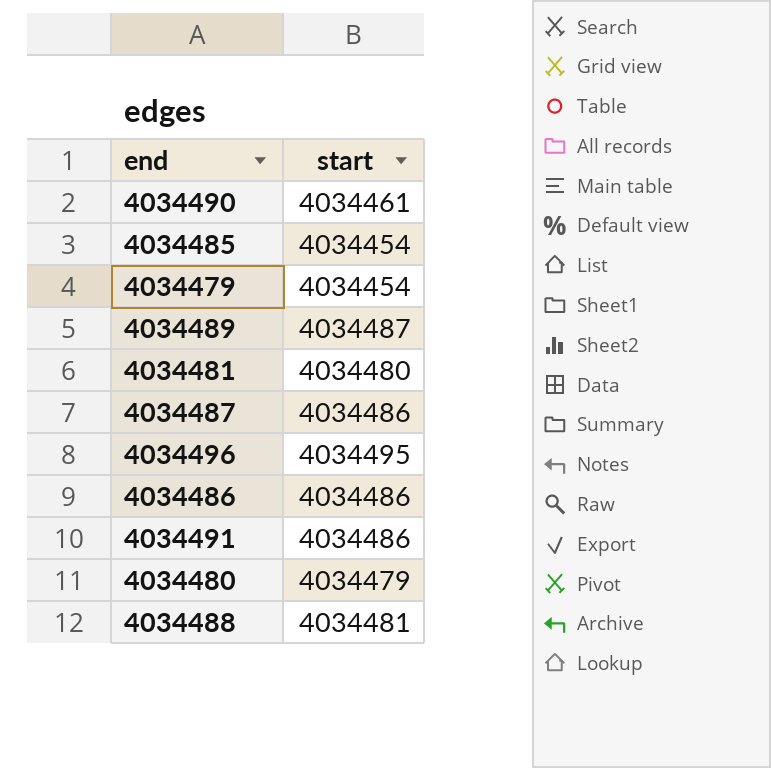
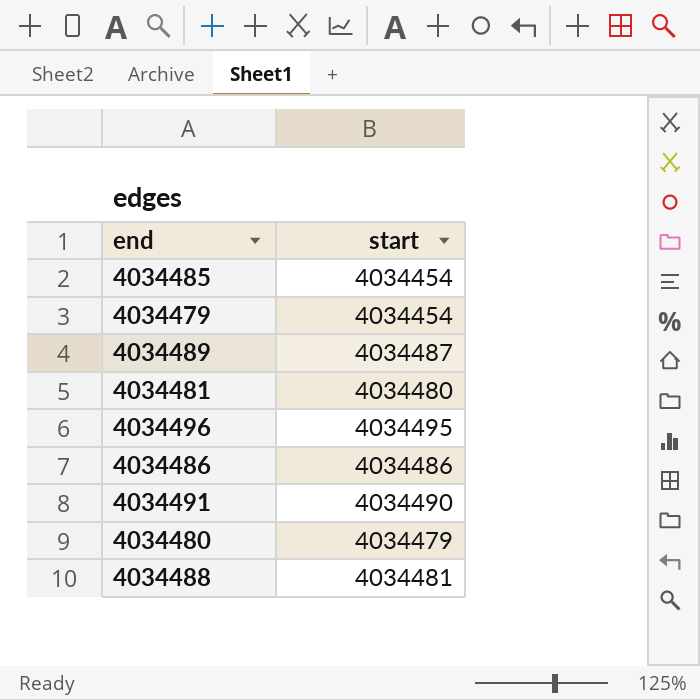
row 4034490: 4034461 -> none
row 4034487: 4034486 -> none
4034491 | start: 4034486 -> 4034490

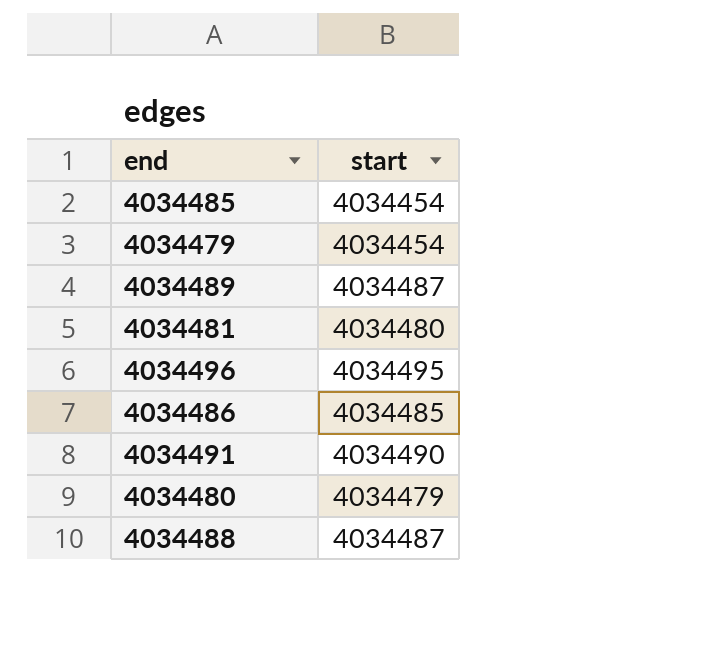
4034486 | start: 4034486 -> 4034485
4034488 | start: 4034481 -> 4034487

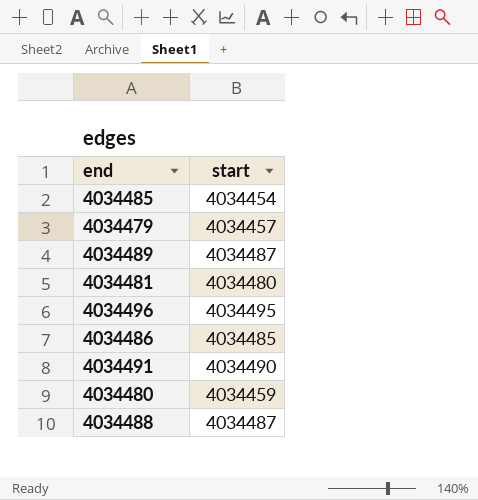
4034479 | start: 4034454 -> 4034457
4034480 | start: 4034479 -> 4034459

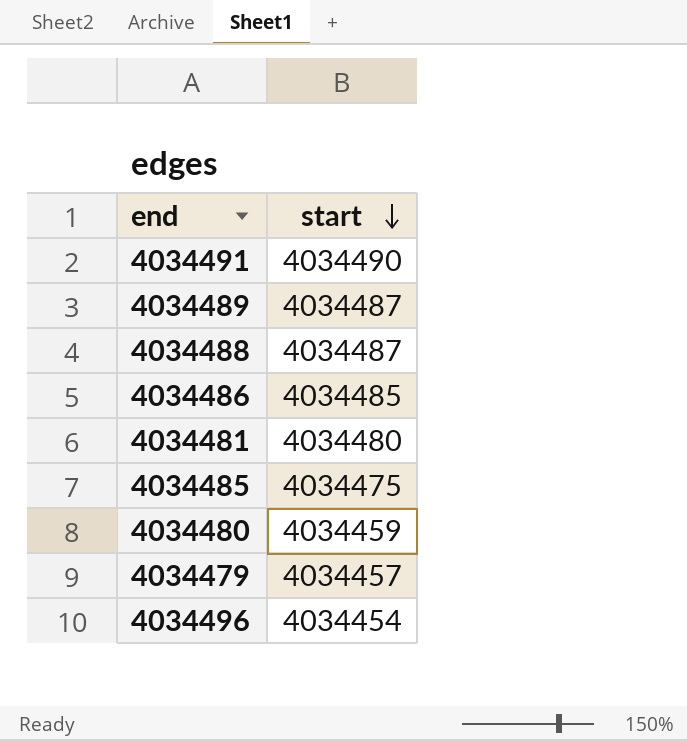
row order: none -> start descending
4034485 | start: 4034454 -> 4034475
4034496 | start: 4034495 -> 4034454

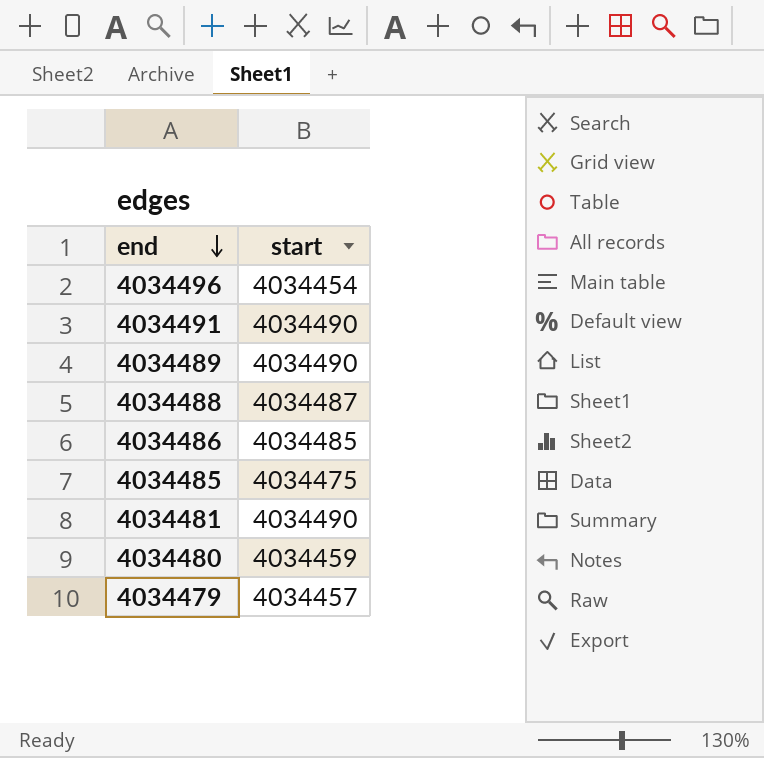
row order: start descending -> end descending
4034489 | start: 4034487 -> 4034490
4034481 | start: 4034480 -> 4034490

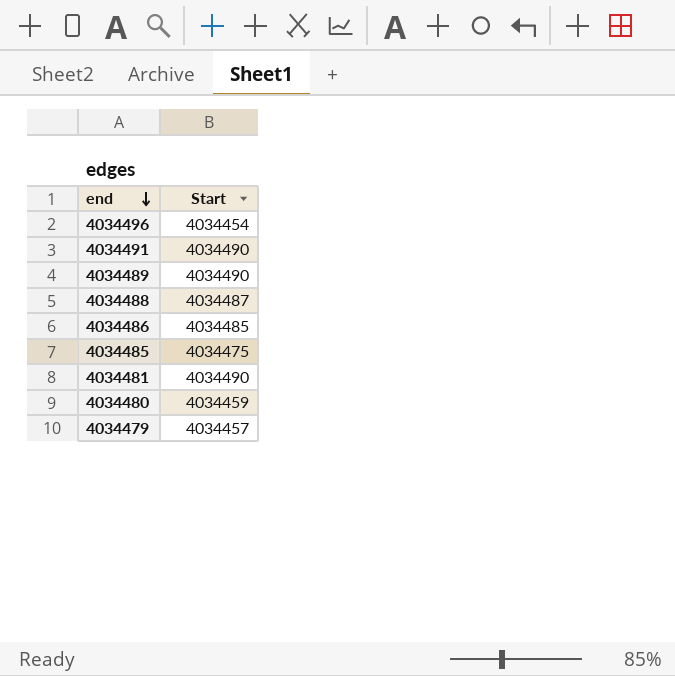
column name: start -> Start

